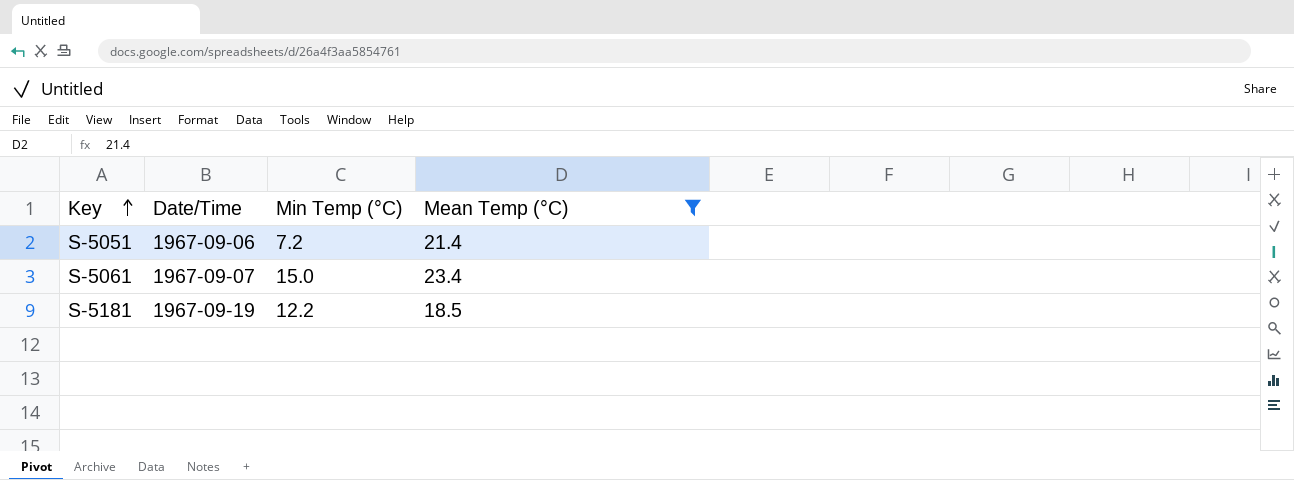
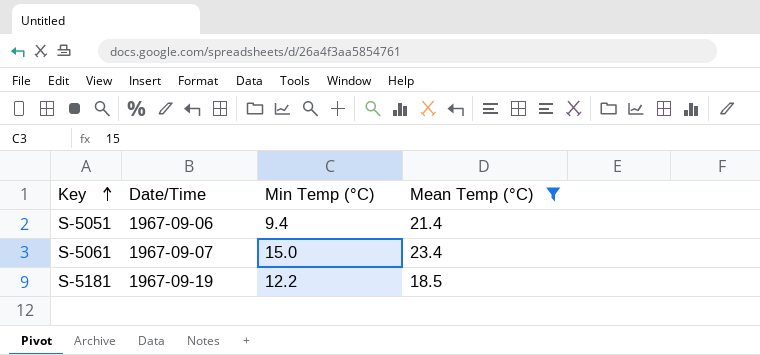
S-5051 | Min Temp (°C): 7.2 -> 9.4

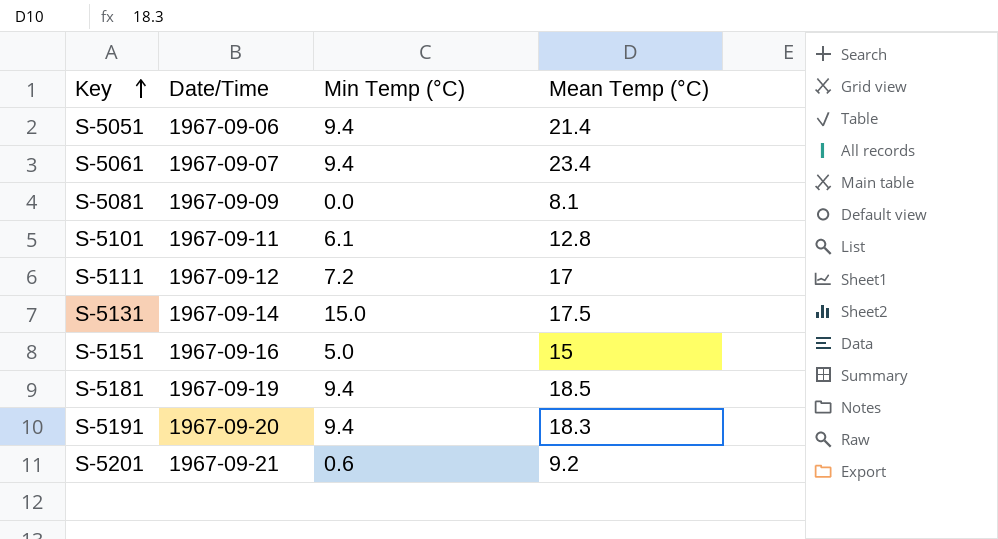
filter: Mean Temp (°C) >= 18.5 -> none
S-5061 | Min Temp (°C): 15.0 -> 9.4
S-5181 | Min Temp (°C): 12.2 -> 9.4

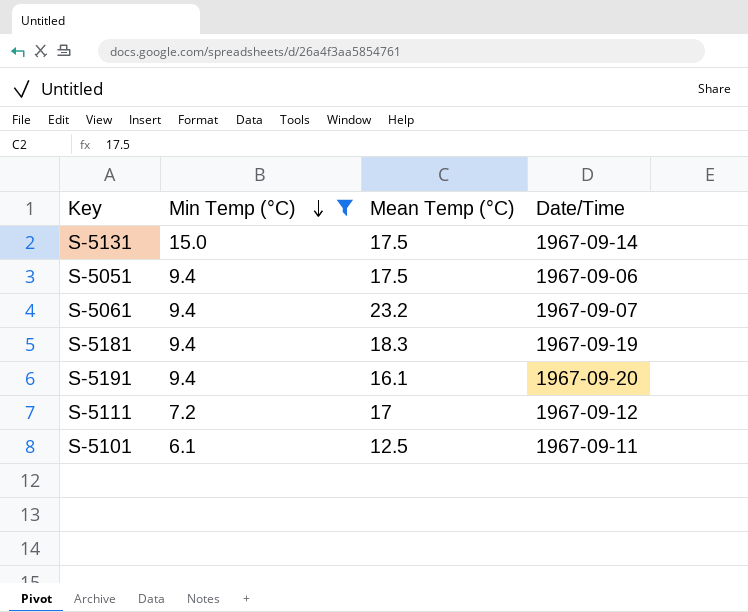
filter: none -> Min Temp (°C) >= 6.1
row order: Key ascending -> Min Temp (°C) descending
column Date/Time | position: 2 -> 4
S-5051 | Mean Temp (°C): 21.4 -> 17.5
S-5061 | Mean Temp (°C): 23.4 -> 23.2
S-5181 | Mean Temp (°C): 18.5 -> 18.3
S-5191 | Mean Temp (°C): 18.3 -> 16.1
S-5101 | Mean Temp (°C): 12.8 -> 12.5

